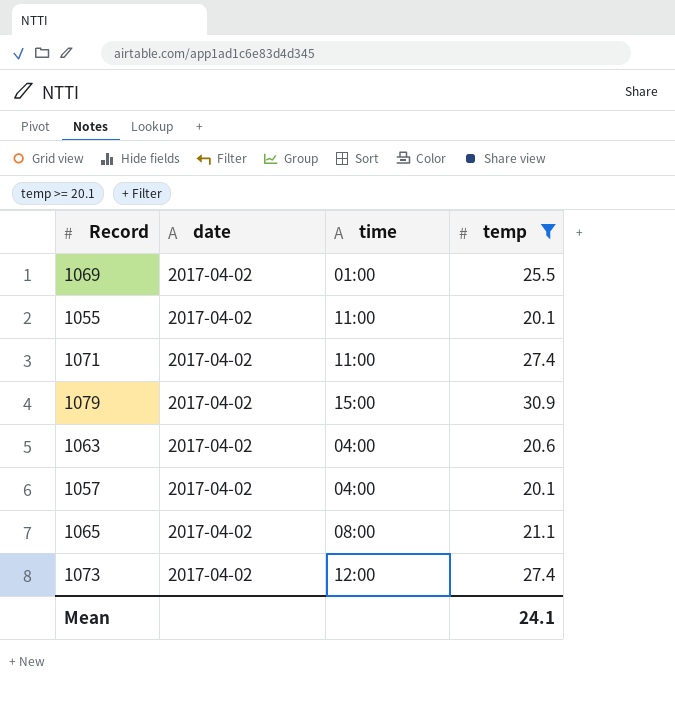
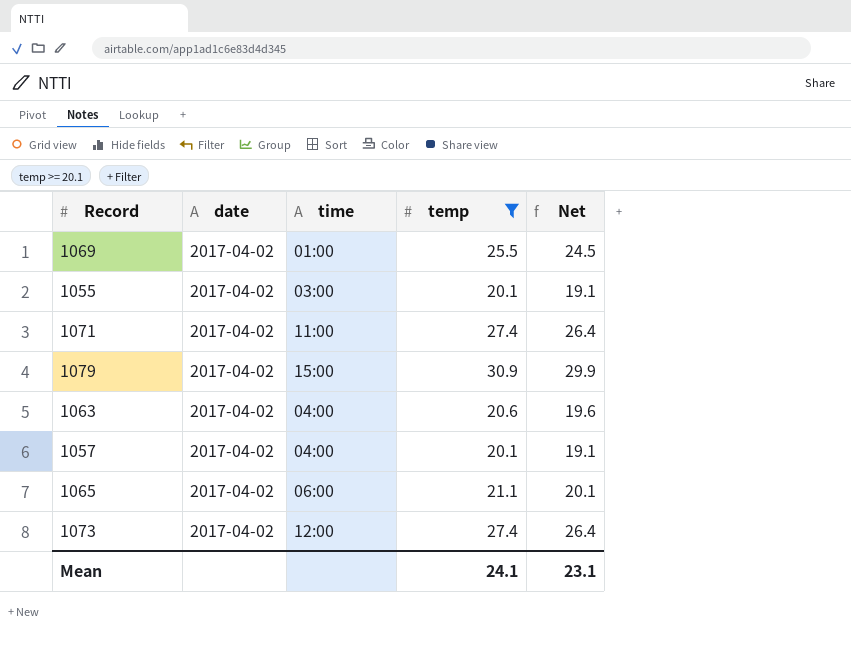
column Net | formula: none -> [temp] - 1
1055 | time: 11:00 -> 03:00
1065 | time: 08:00 -> 06:00

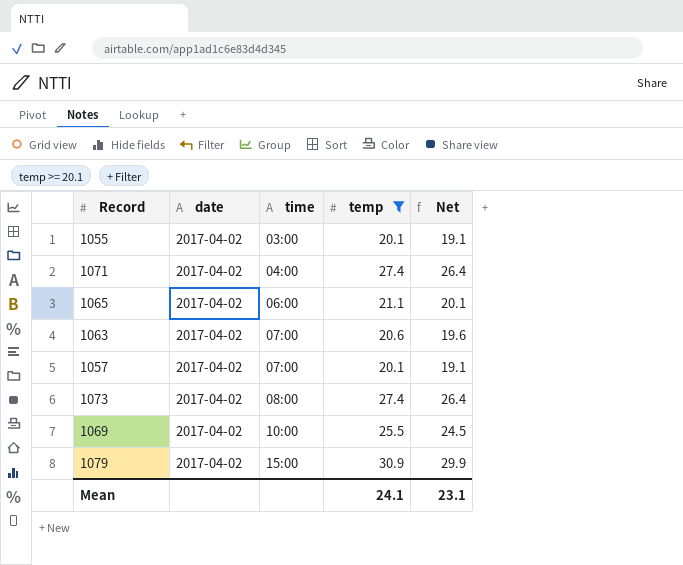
row order: none -> time ascending
1071 | time: 11:00 -> 04:00
1063 | time: 04:00 -> 07:00
1057 | time: 04:00 -> 07:00
1073 | time: 12:00 -> 08:00
1069 | time: 01:00 -> 10:00

